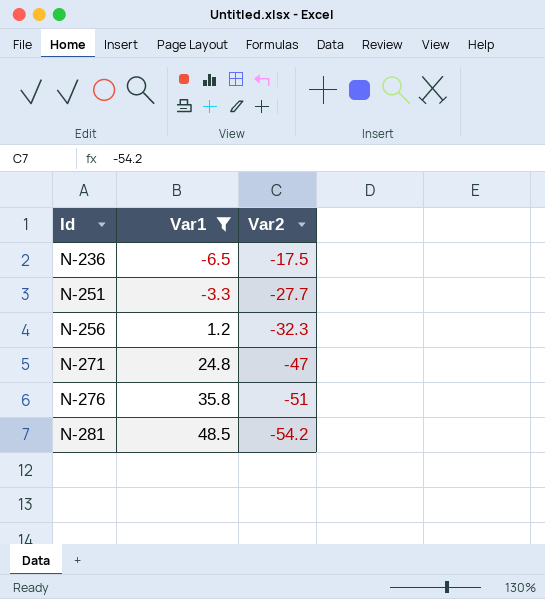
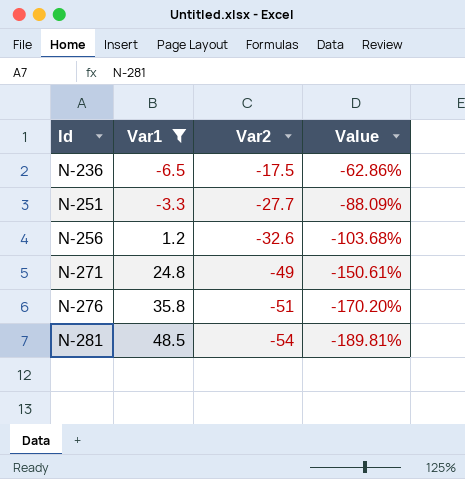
column Value | formula: none -> ([Var1] - [Var2]) / [Var2]
N-256 | Var2: -32.3 -> -32.6
N-271 | Var2: -47 -> -49
N-281 | Var2: -54.2 -> -54

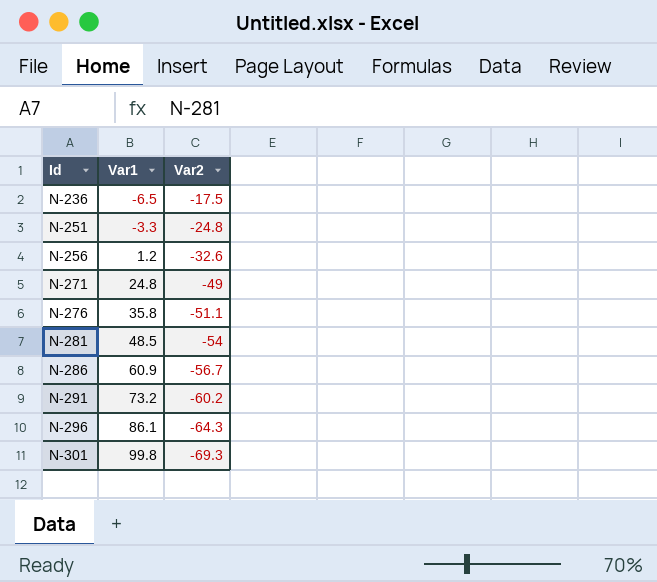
filter: Var1 <= 48.5 -> none
column Value | formula: ([Var1] - [Var2]) / [Var2] -> none
N-251 | Var2: -27.7 -> -24.8
N-276 | Var2: -51 -> -51.1

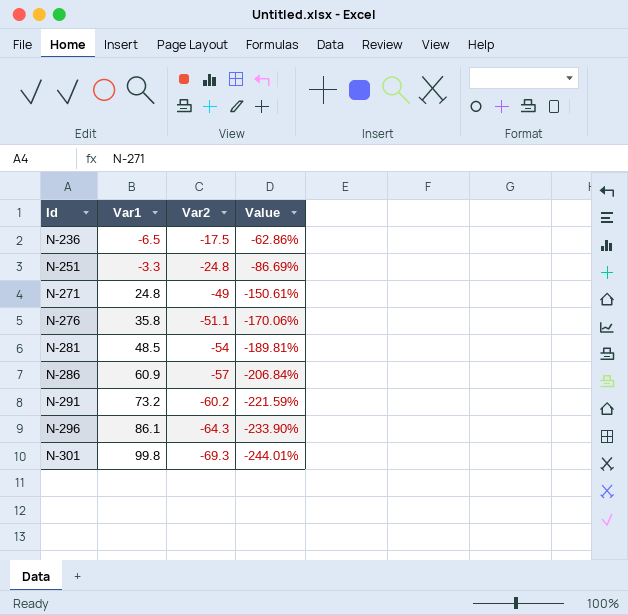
column Value | formula: none -> ([Var1] - [Var2]) / [Var2]
row N-256: 1.2 | -32.6 -> none
N-286 | Var2: -56.7 -> -57

